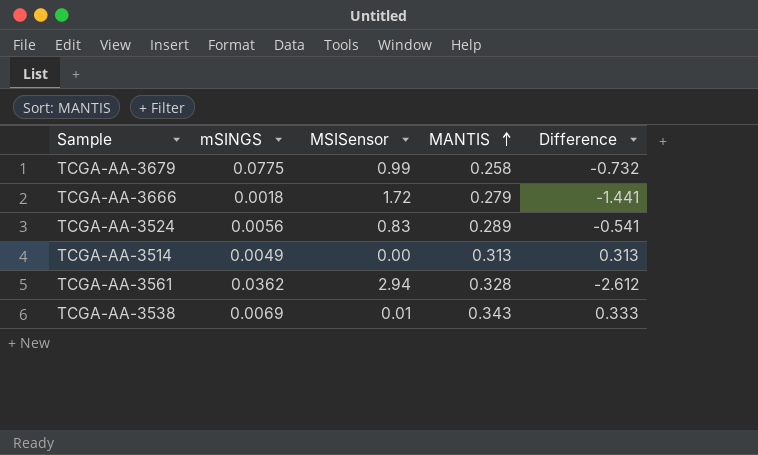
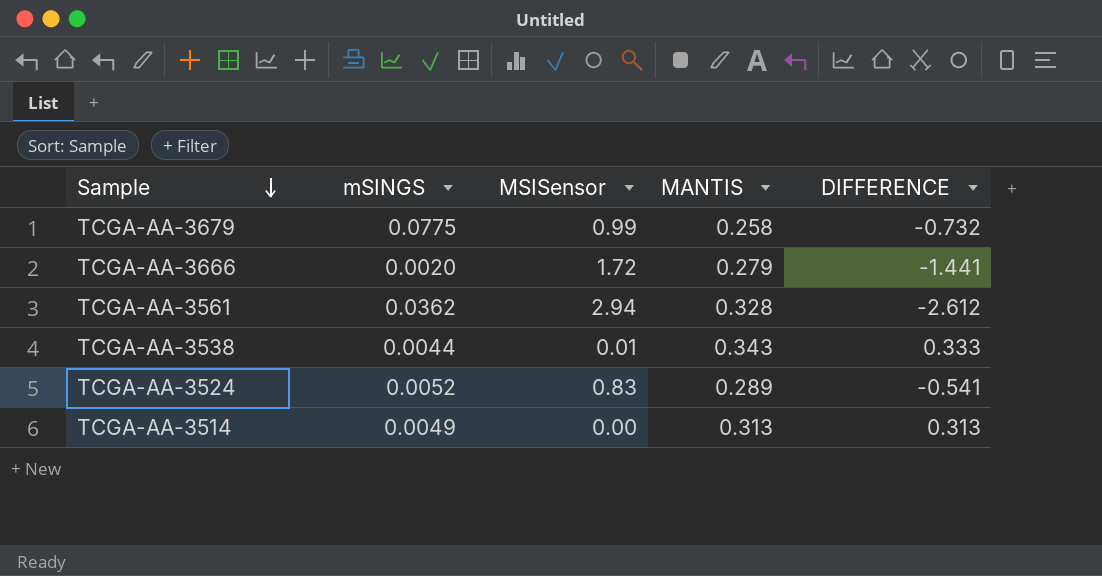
row order: MANTIS ascending -> Sample descending
column name: Difference -> DIFFERENCE
TCGA-AA-3666 | mSINGS: 0.0018 -> 0.0020
TCGA-AA-3538 | mSINGS: 0.0069 -> 0.0044
TCGA-AA-3524 | mSINGS: 0.0056 -> 0.0052

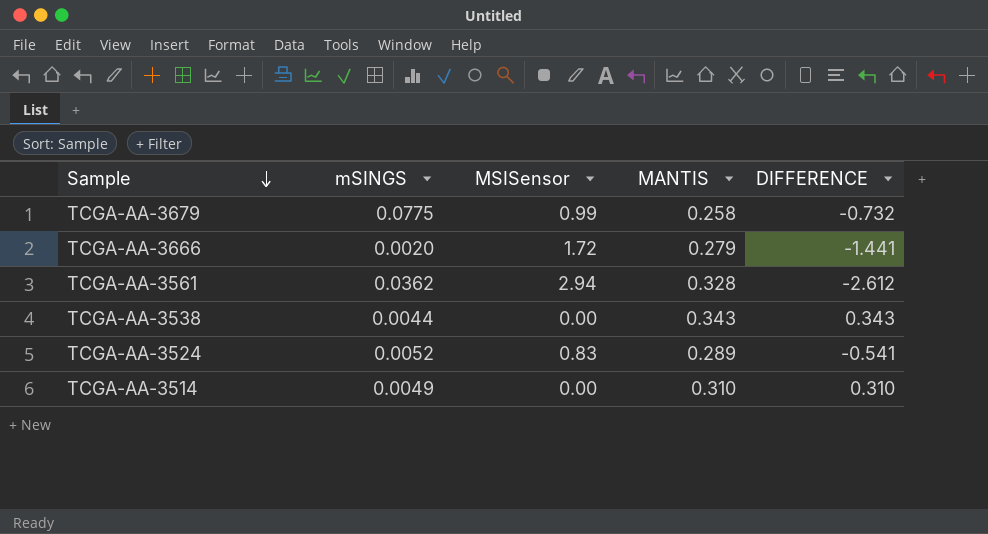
TCGA-AA-3538 | MSISensor: 0.01 -> 0.00
TCGA-AA-3538 | DIFFERENCE: 0.333 -> 0.343
TCGA-AA-3514 | MANTIS: 0.313 -> 0.310
TCGA-AA-3514 | DIFFERENCE: 0.313 -> 0.310

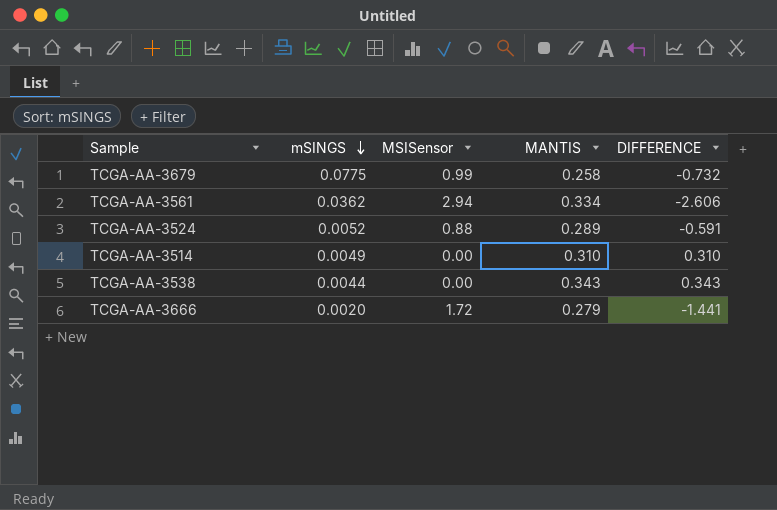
row order: Sample descending -> mSINGS descending
TCGA-AA-3561 | MANTIS: 0.328 -> 0.334
TCGA-AA-3561 | DIFFERENCE: -2.612 -> -2.606
TCGA-AA-3524 | MSISensor: 0.83 -> 0.88
TCGA-AA-3524 | DIFFERENCE: -0.541 -> -0.591

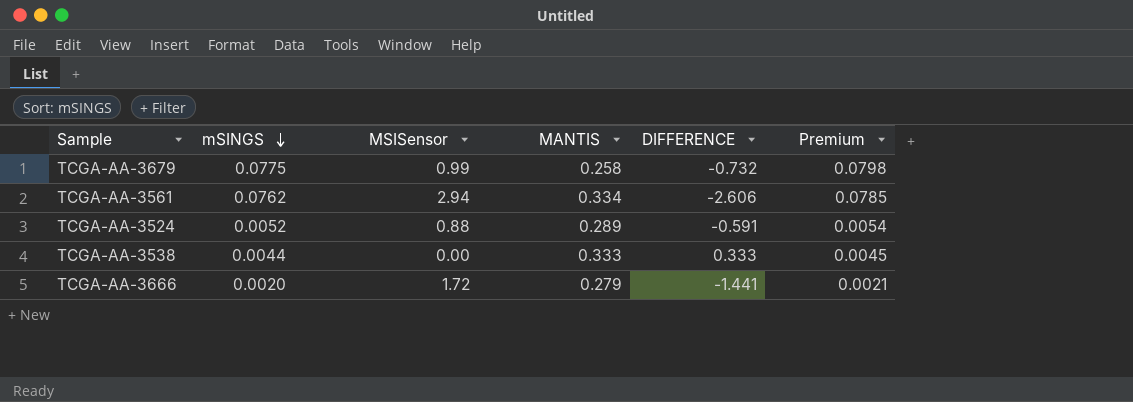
column Premium | formula: none -> [mSINGS] * 1.03
row TCGA-AA-3514: 0.0049 | 0.00 | 0.310 | 0.310 -> none
TCGA-AA-3561 | mSINGS: 0.0362 -> 0.0762
TCGA-AA-3538 | MANTIS: 0.343 -> 0.333
TCGA-AA-3538 | DIFFERENCE: 0.343 -> 0.333

